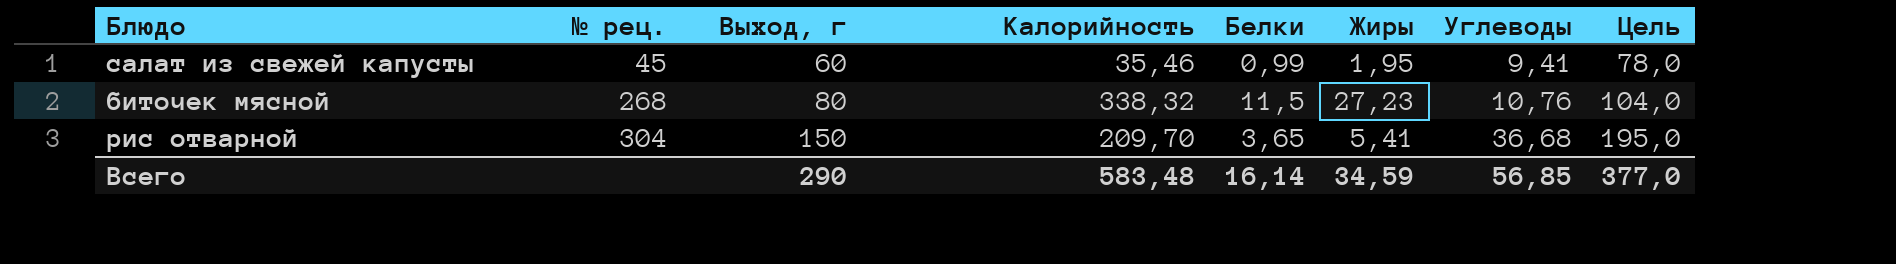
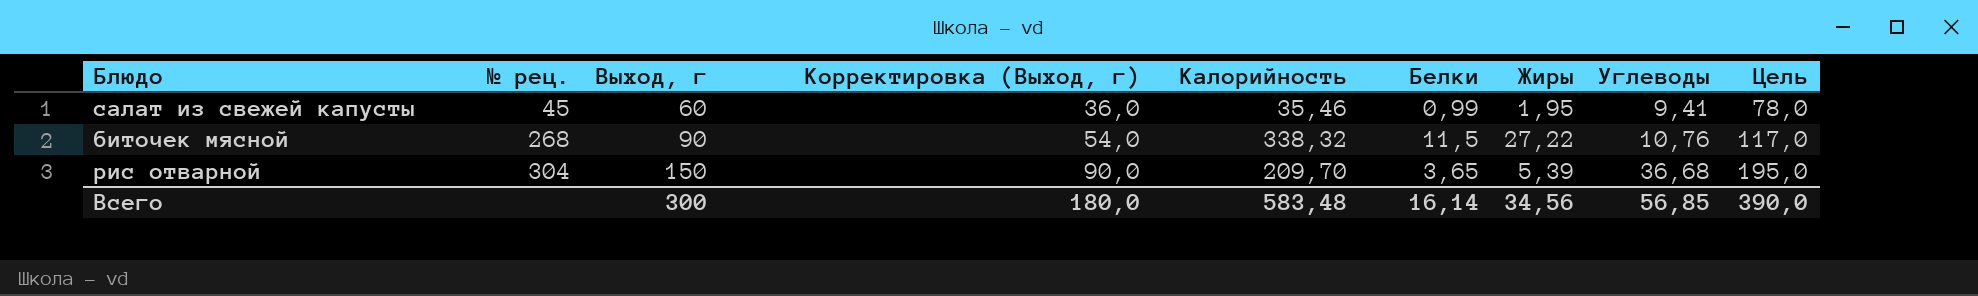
column Корректировка (Выход, г) | formula: none -> [Выход, г] * 0,6
биточек мясной | Выход, г: 80 -> 90
биточек мясной | Жиры: 27,23 -> 27,22
биточек мясной | Цель: 104,0 -> 117,0
рис отварной | Жиры: 5,41 -> 5,39
Всего | Выход, г: 290 -> 300
Всего | Жиры: 34,59 -> 34,56
Всего | Цель: 377,0 -> 390,0

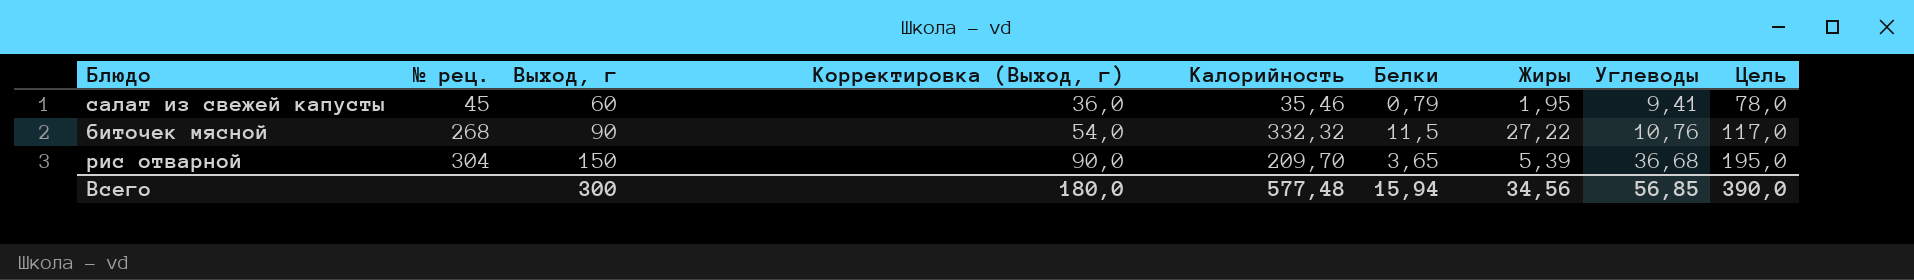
салат из свежей капусты | Белки: 0,99 -> 0,79
биточек мясной | Калорийность: 338,32 -> 332,32
Всего | Калорийность: 583,48 -> 577,48
Всего | Белки: 16,14 -> 15,94

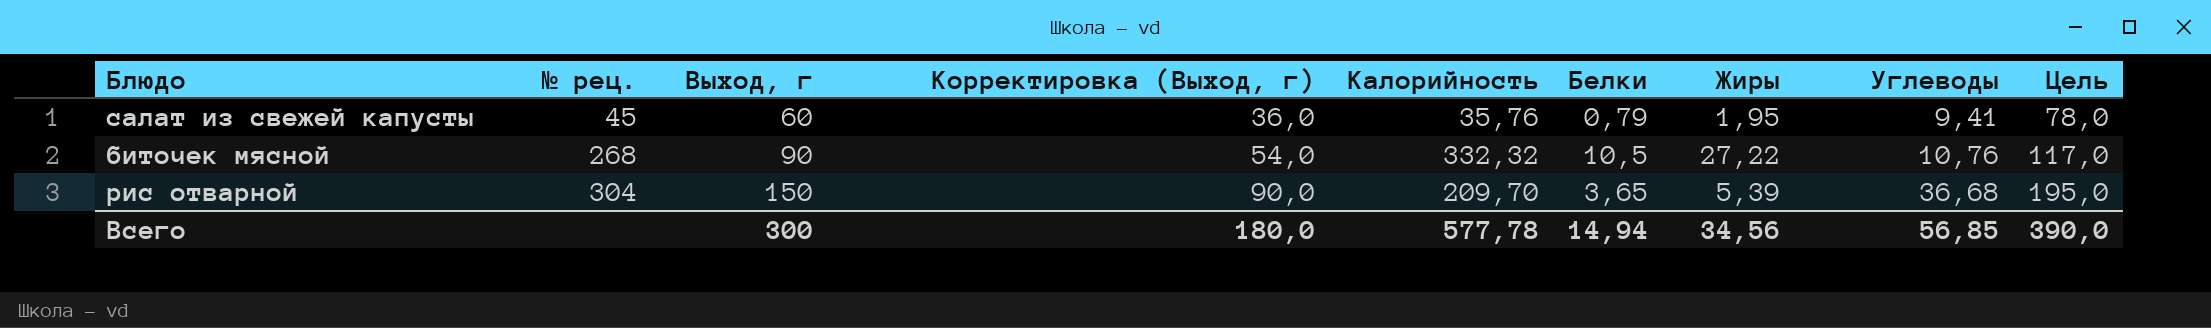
салат из свежей капусты | Калорийность: 35,46 -> 35,76
биточек мясной | Белки: 11,5 -> 10,5
Всего | Калорийность: 577,48 -> 577,78
Всего | Белки: 15,94 -> 14,94

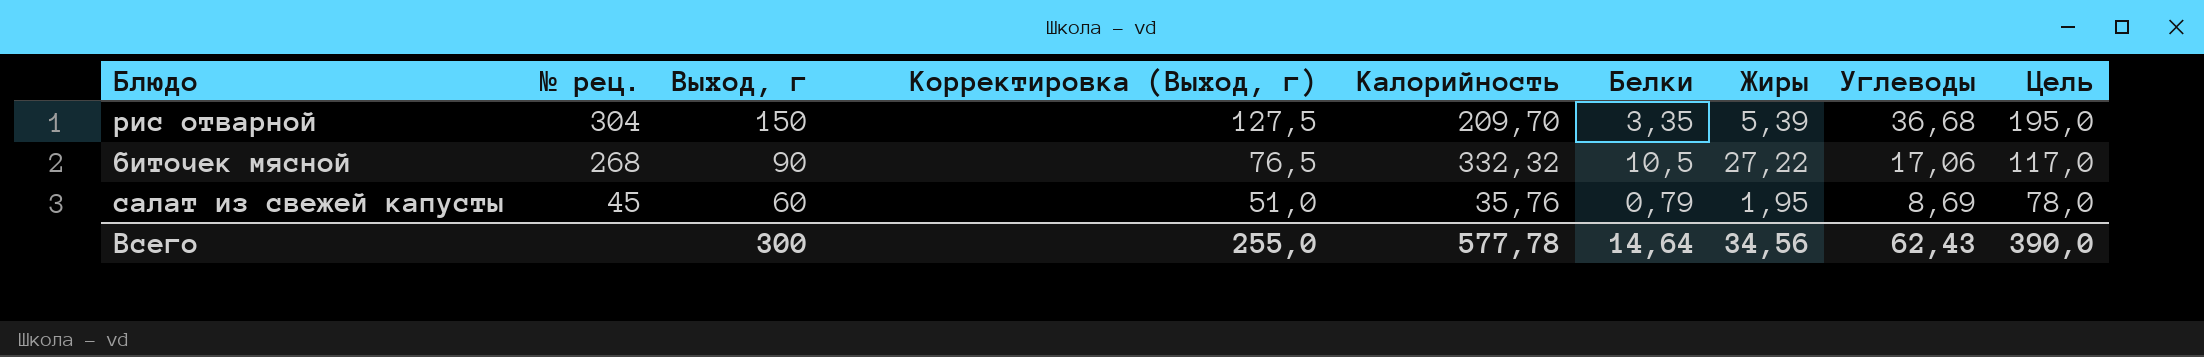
row order: № рец. ascending -> № рец. descending
column Корректировка (Выход, г) | formula: [Выход, г] * 0,6 -> [Выход, г] * 0,85
рис отварной | Белки: 3,65 -> 3,35
биточек мясной | Углеводы: 10,76 -> 17,06
салат из свежей капусты | Углеводы: 9,41 -> 8,69
Всего | Корректировка (Выход, г): 180,0 -> 255,0
Всего | Белки: 14,94 -> 14,64
Всего | Углеводы: 56,85 -> 62,43

